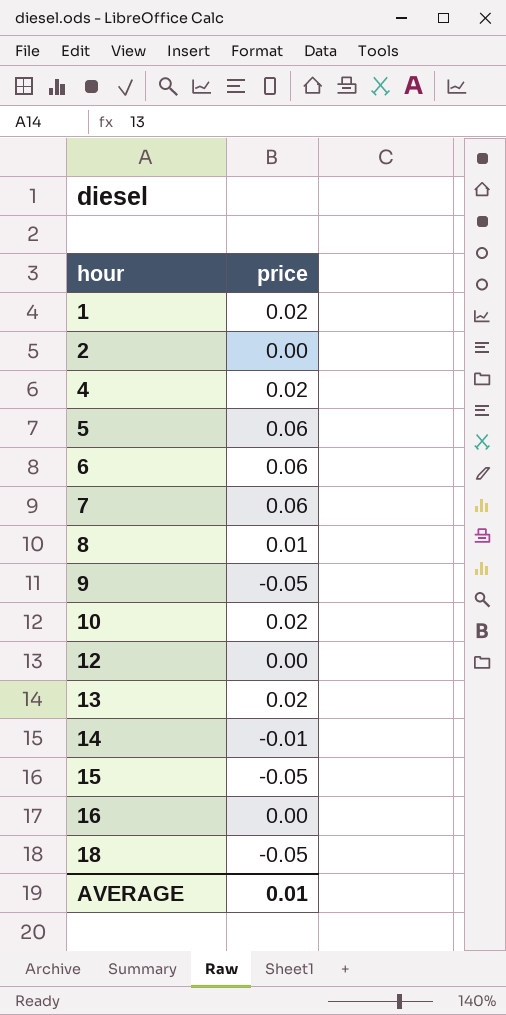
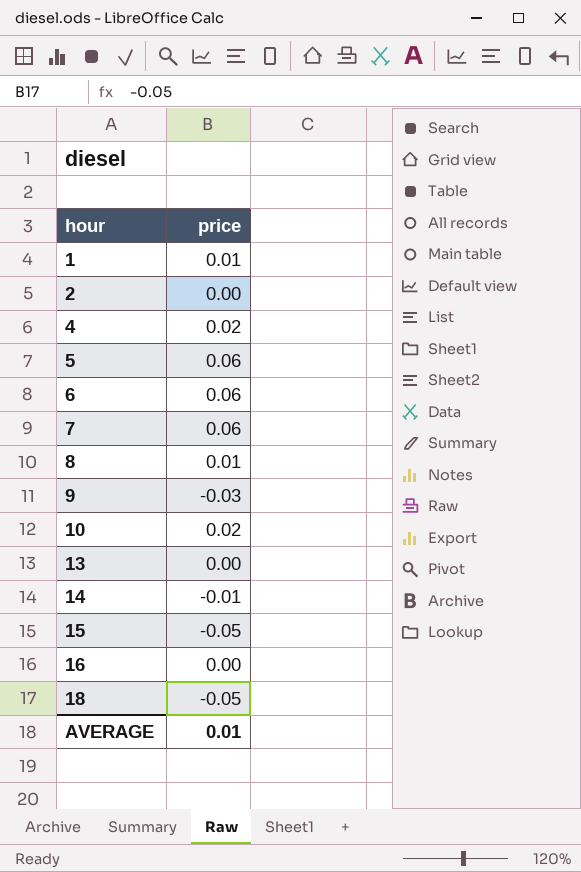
row 12: 0.00 -> none
1 | price: 0.02 -> 0.01
9 | price: -0.05 -> -0.03
13 | price: 0.02 -> 0.00

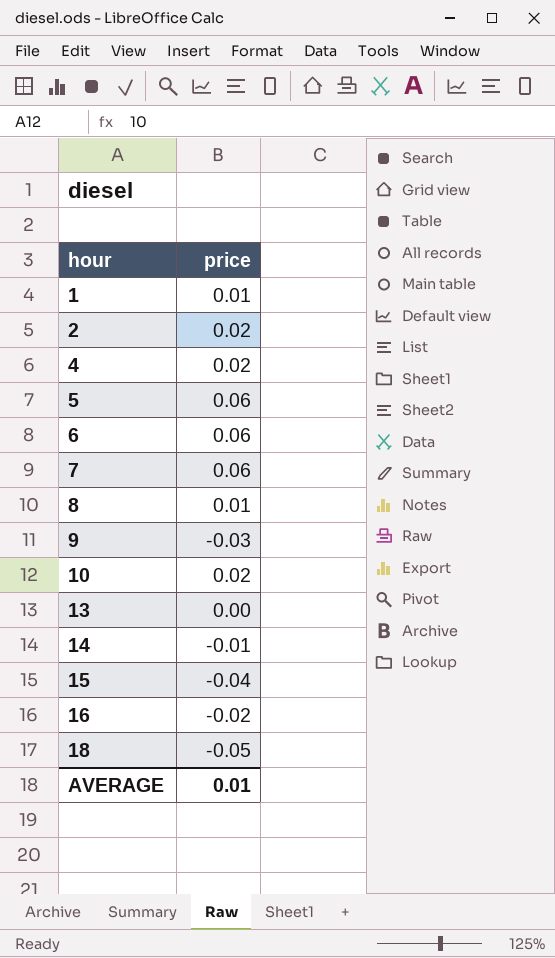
2 | price: 0.00 -> 0.02
15 | price: -0.05 -> -0.04
16 | price: 0.00 -> -0.02

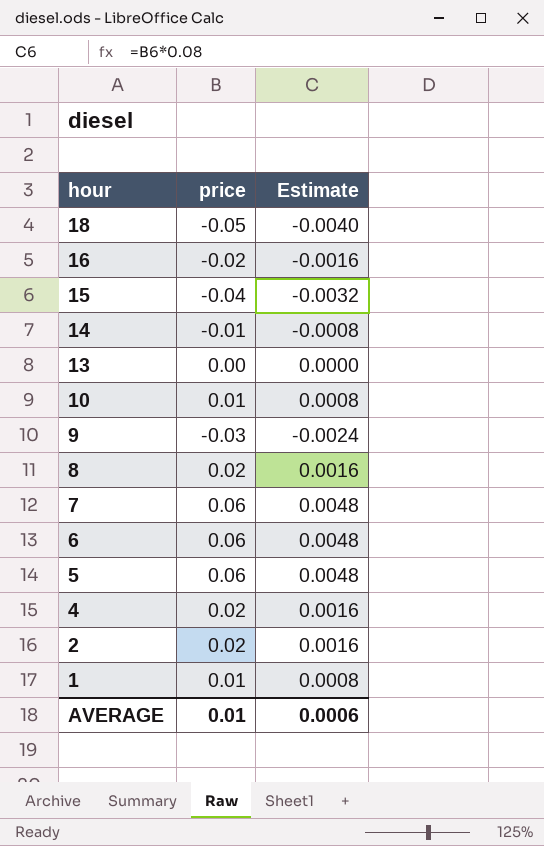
row order: hour ascending -> hour descending
column Estimate | formula: none -> [price] * 0.08
10 | price: 0.02 -> 0.01
8 | price: 0.01 -> 0.02

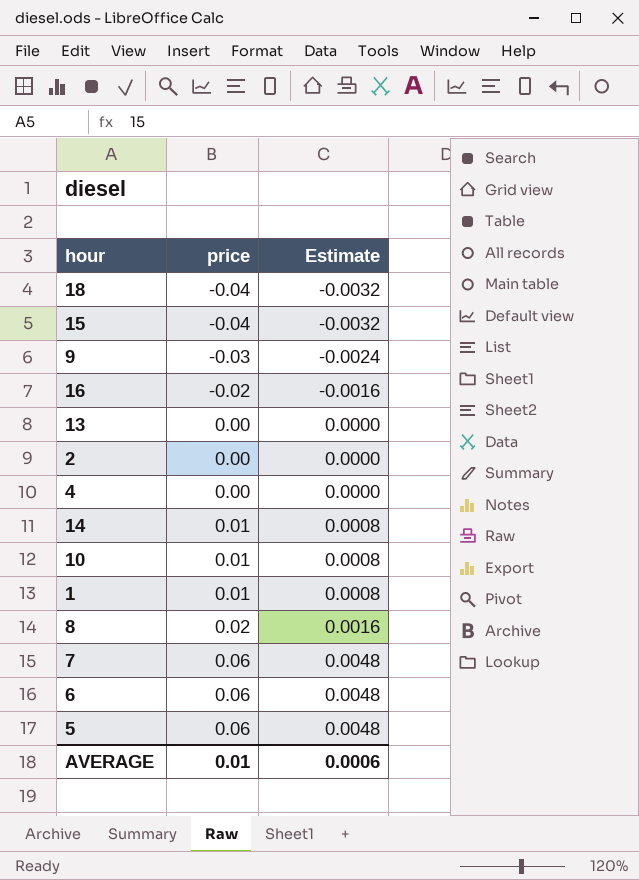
row order: hour descending -> price ascending
18 | price: -0.05 -> -0.04
18 | Estimate: -0.0040 -> -0.0032
2 | price: 0.02 -> 0.00
2 | Estimate: 0.0016 -> 0.0000
4 | price: 0.02 -> 0.00
4 | Estimate: 0.0016 -> 0.0000
14 | price: -0.01 -> 0.01
14 | Estimate: -0.0008 -> 0.0008

